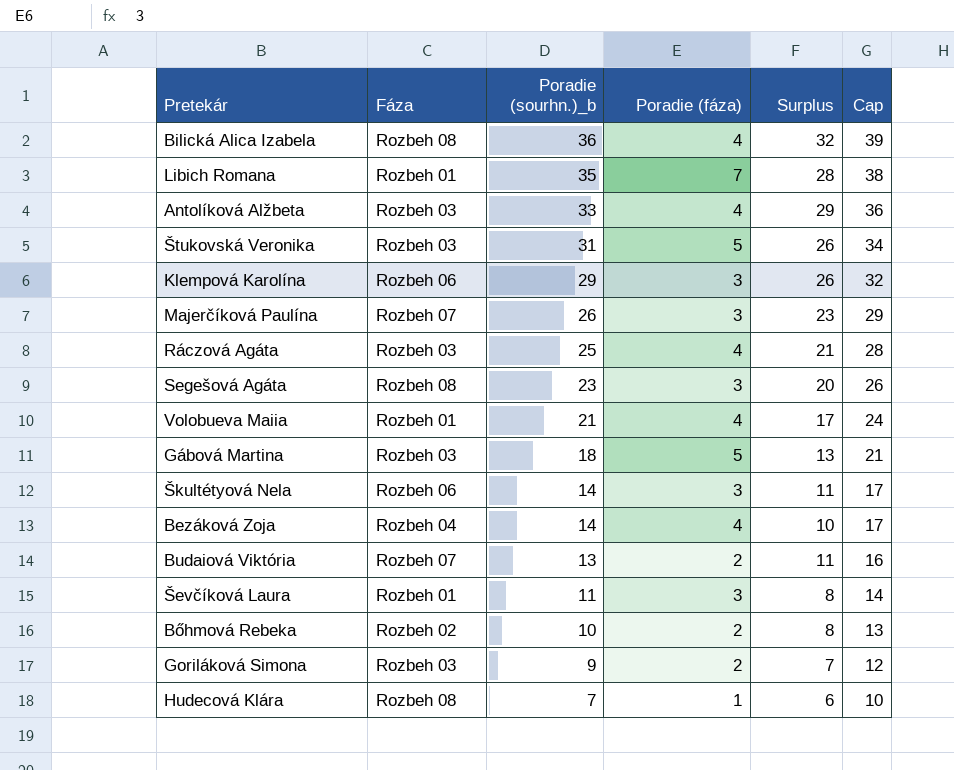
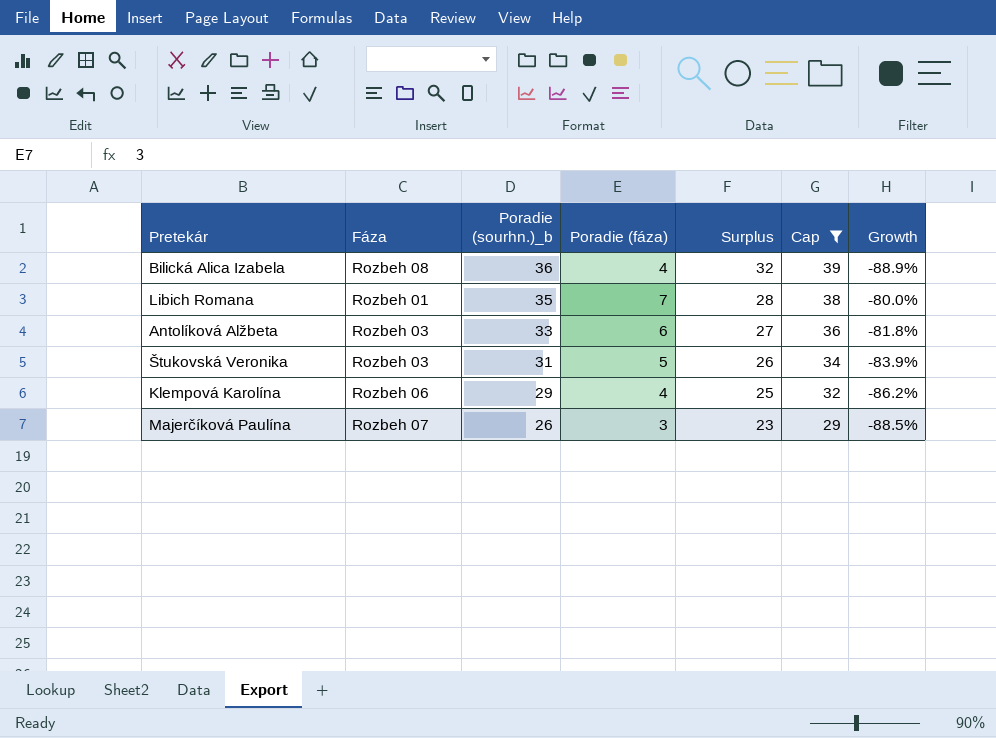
filter: none -> Cap >= 29
column Growth | formula: none -> ([Poradie (fáza)] - [Poradie (sourhn.)_b]) / [Poradie (sourhn.)_b]
Antolíková Alžbeta | Poradie (fáza): 4 -> 6
Antolíková Alžbeta | Surplus: 29 -> 27
Klempová Karolína | Poradie (fáza): 3 -> 4
Klempová Karolína | Surplus: 26 -> 25

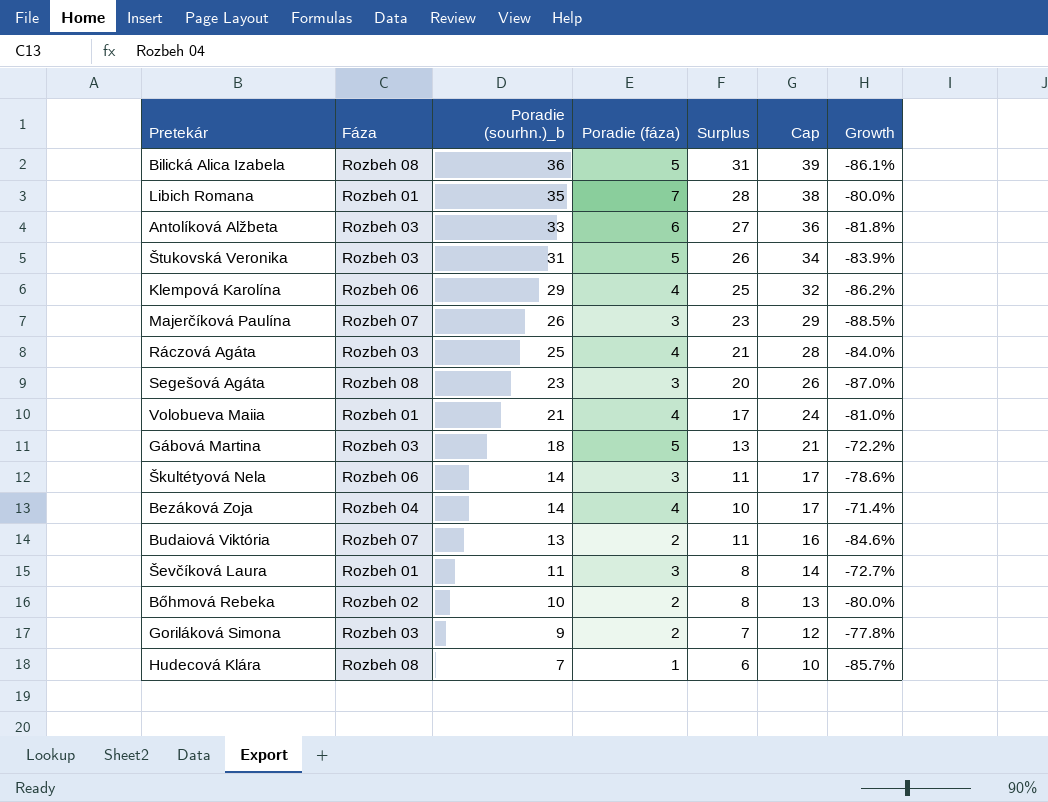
filter: Cap >= 29 -> none
Bilická Alica Izabela | Poradie (fáza): 4 -> 5
Bilická Alica Izabela | Surplus: 32 -> 31
Bilická Alica Izabela | Growth: -88.9% -> -86.1%

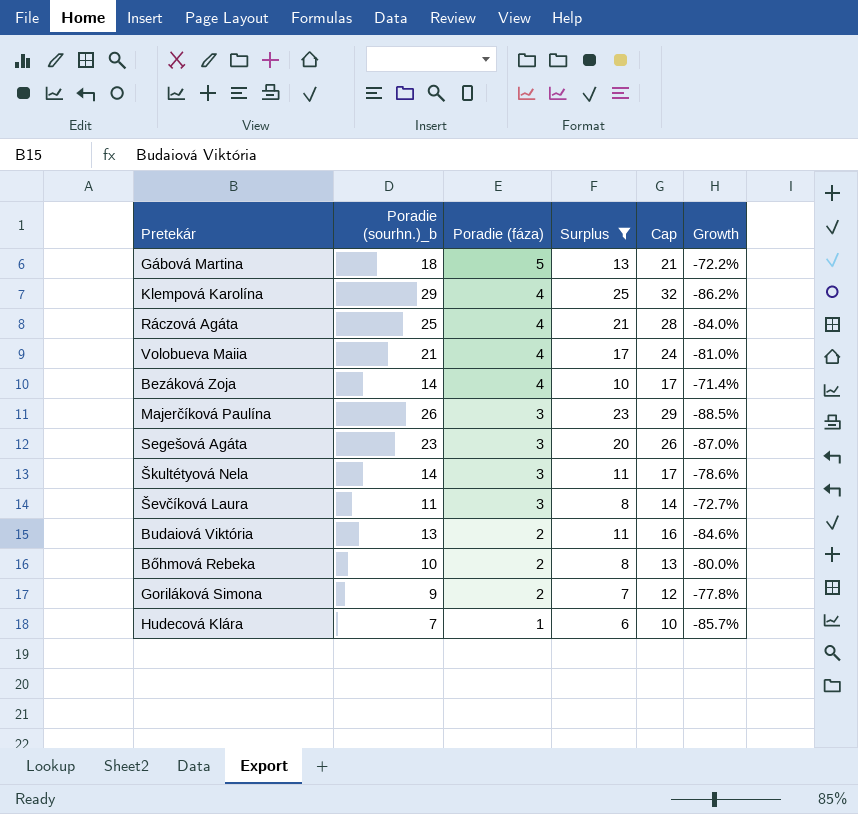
filter: none -> Surplus <= 25
row order: Poradie (sourhn.)_b descending -> Poradie (fáza) descending
column Fáza | position: 2 -> none

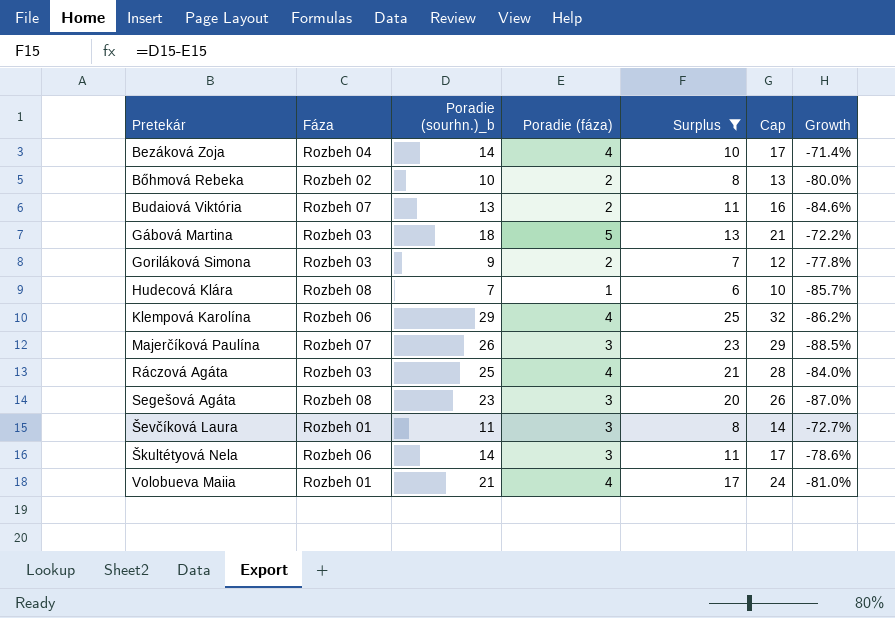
row order: Poradie (fáza) descending -> Pretekár ascending
column Fáza | position: none -> 2

